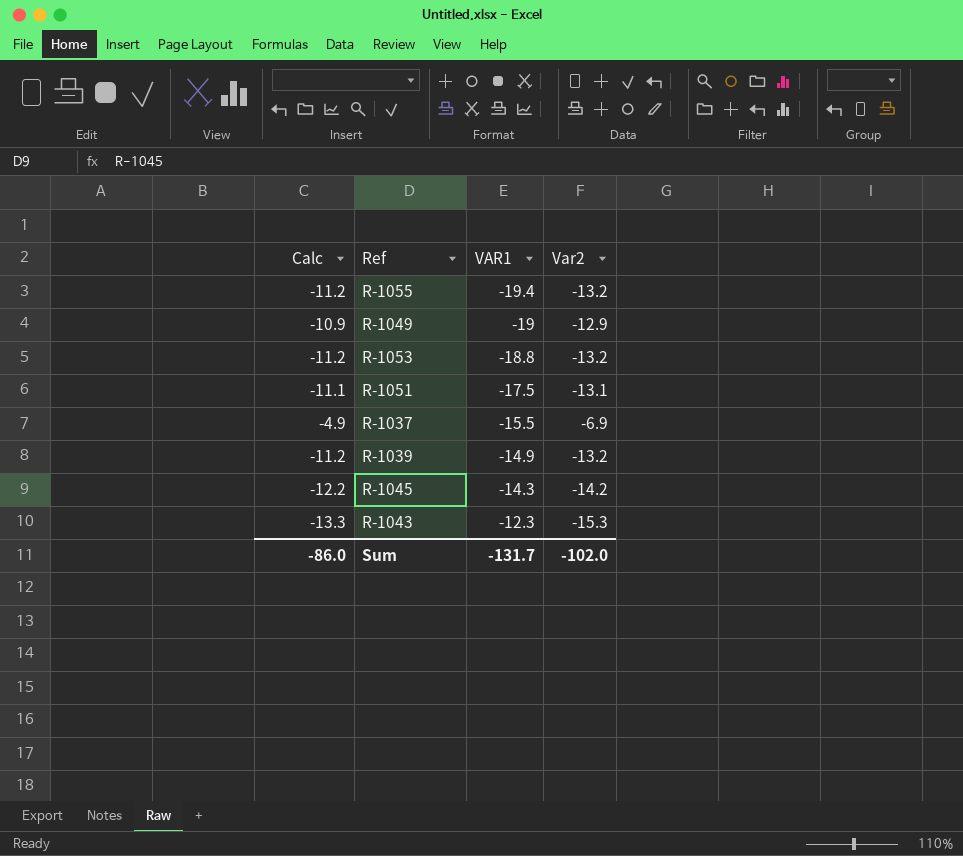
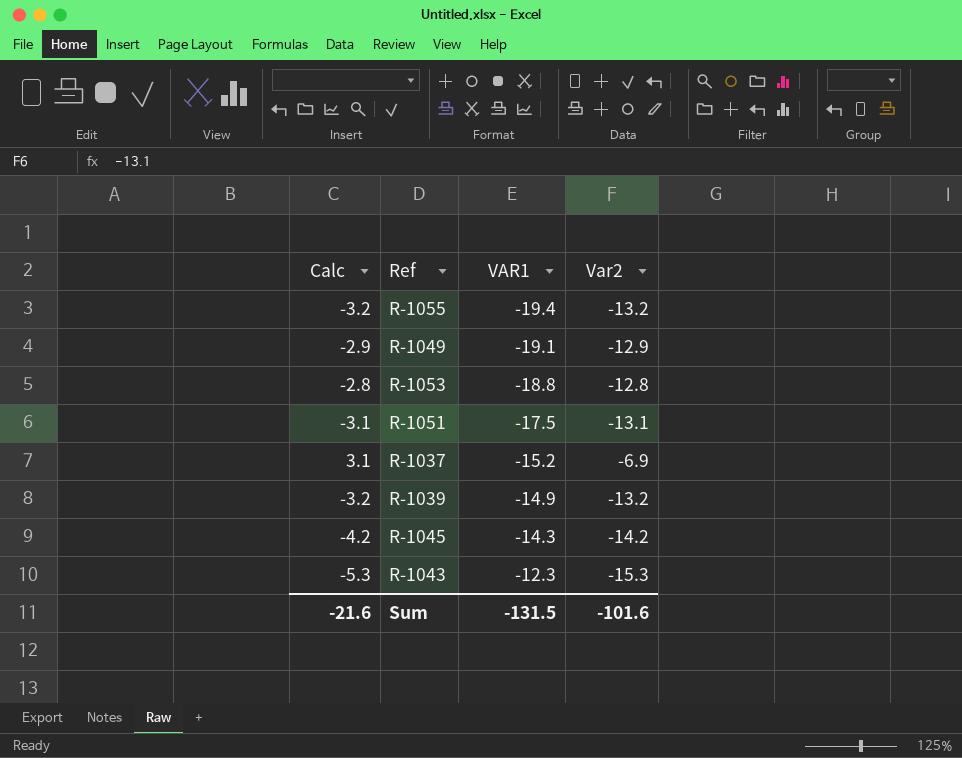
column Calc | formula: [Var2] + 2 -> [Var2] + 10
R-1049 | VAR1: -19 -> -19.1
R-1053 | Var2: -13.2 -> -12.8
R-1037 | VAR1: -15.5 -> -15.2
Sum | Calc: -86.0 -> -21.6
Sum | VAR1: -131.7 -> -131.5
Sum | Var2: -102.0 -> -101.6

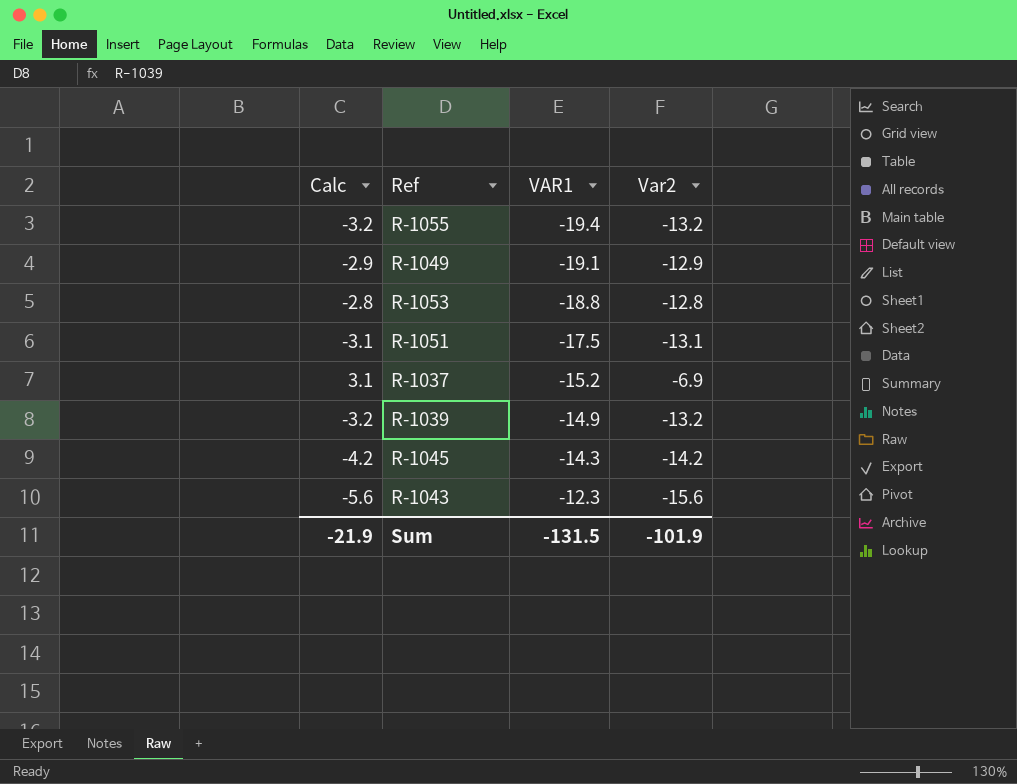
R-1043 | Calc: -5.3 -> -5.6
R-1043 | Var2: -15.3 -> -15.6
Sum | Calc: -21.6 -> -21.9
Sum | Var2: -101.6 -> -101.9

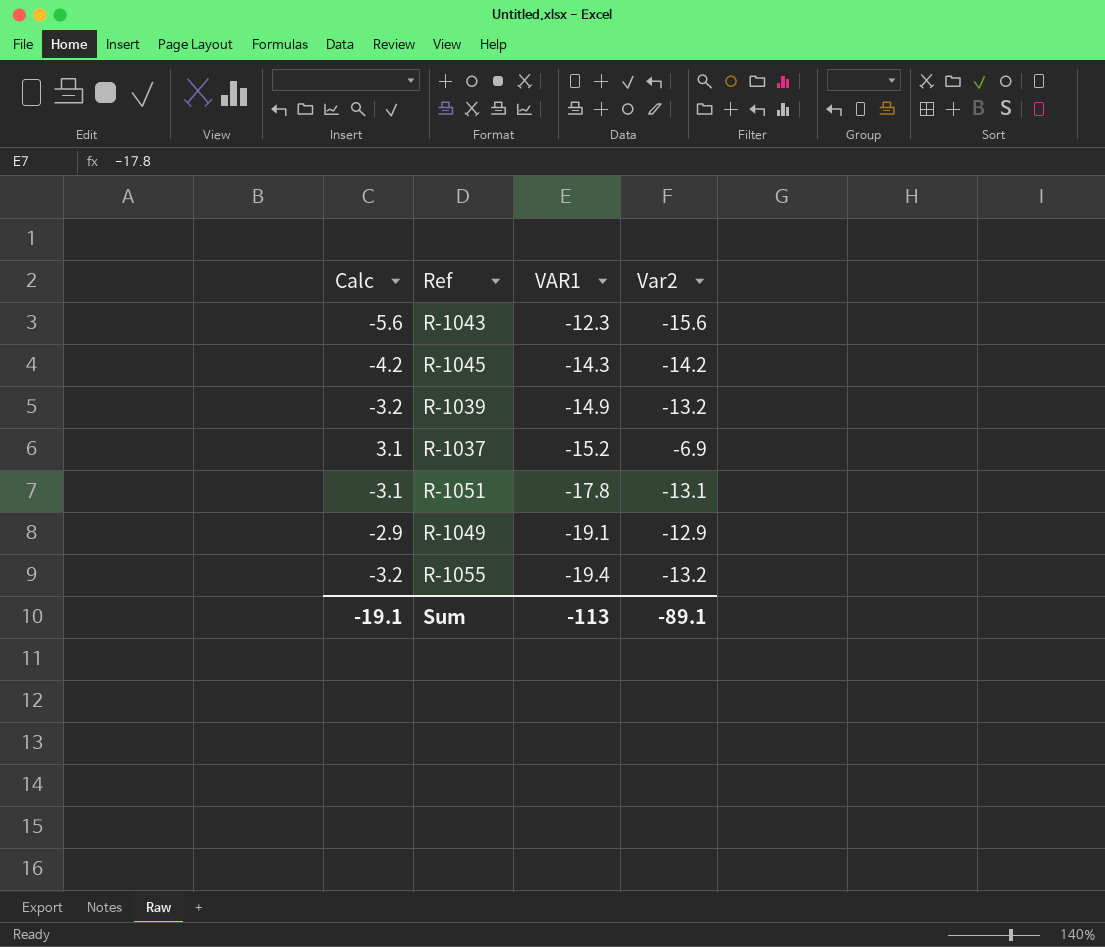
row order: VAR1 ascending -> VAR1 descending
row R-1053: -2.8 | -18.8 | -12.8 -> none
R-1051 | VAR1: -17.5 -> -17.8
Sum | Calc: -21.9 -> -19.1
Sum | VAR1: -131.5 -> -113
Sum | Var2: -101.9 -> -89.1

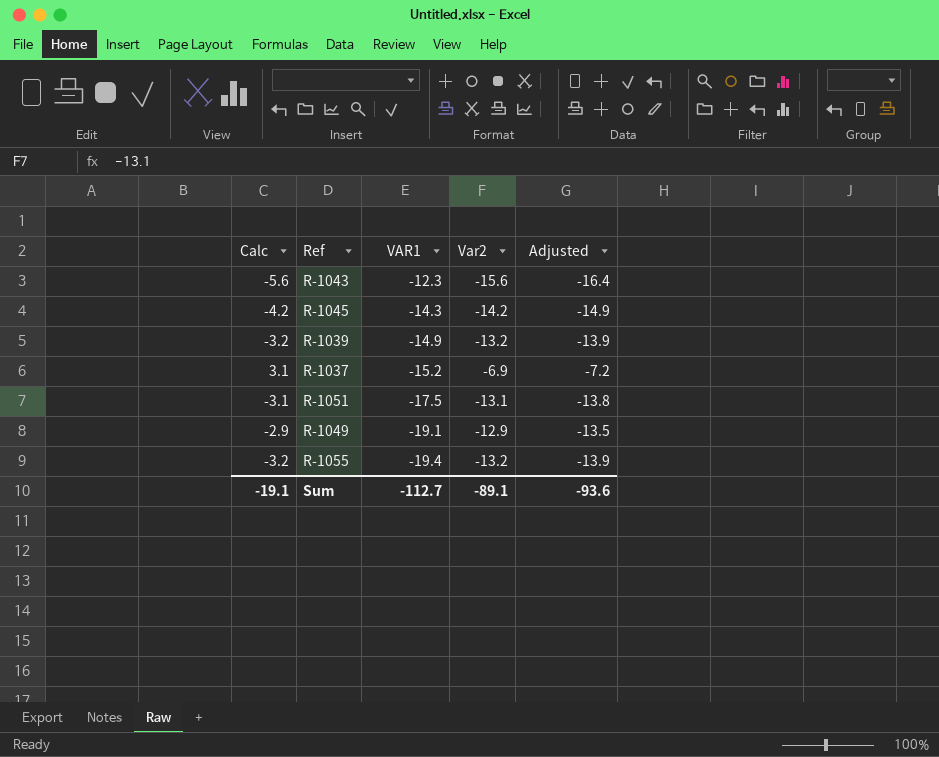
column Adjusted | formula: none -> [Var2] * 1.05
R-1051 | VAR1: -17.8 -> -17.5
Sum | VAR1: -113 -> -112.7

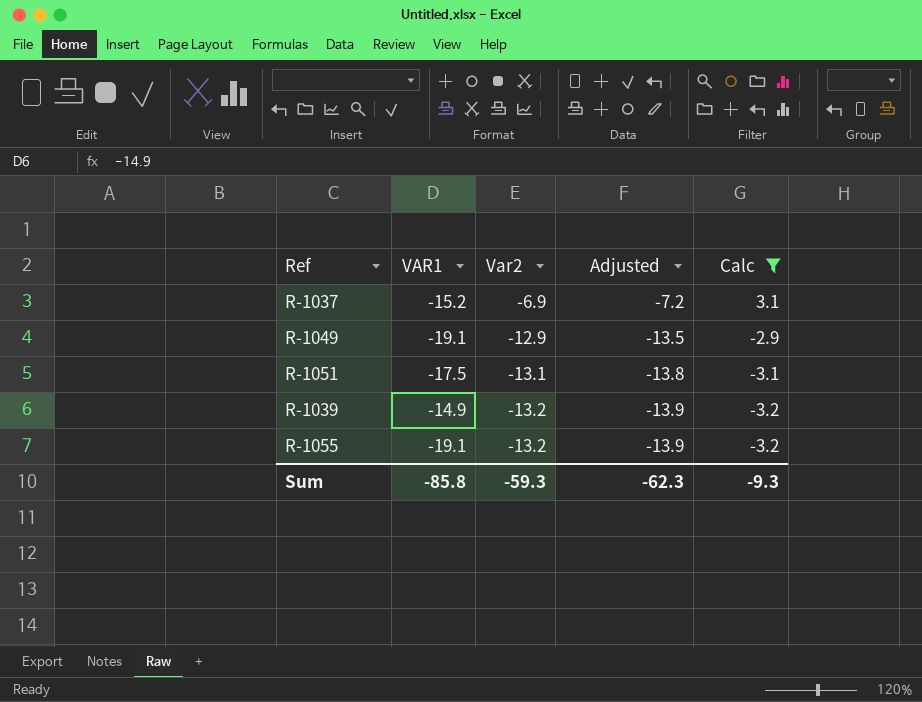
filter: none -> Calc >= -3.2
row order: VAR1 descending -> Var2 descending
column Calc | position: 1 -> 5
R-1055 | VAR1: -19.4 -> -19.1
Sum | VAR1: -112.7 -> -85.8
Sum | Var2: -89.1 -> -59.3
Sum | Adjusted: -93.6 -> -62.3
Sum | Calc: -19.1 -> -9.3

